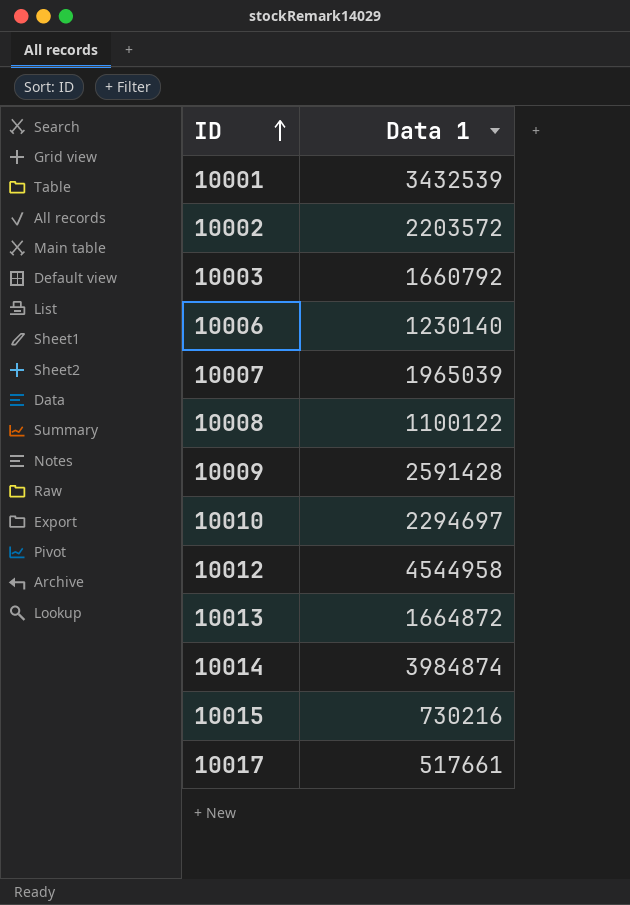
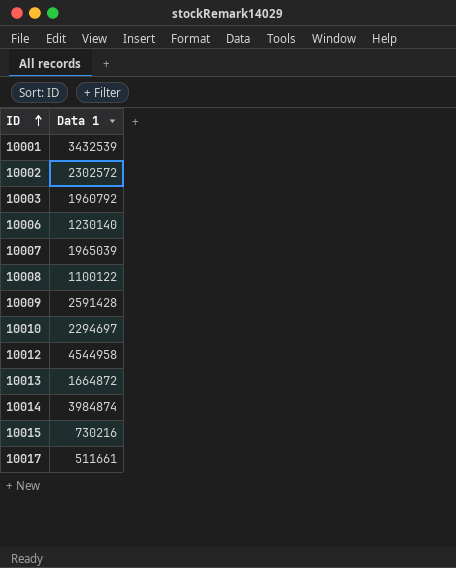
10002 | Data 1: 2203572 -> 2302572
10003 | Data 1: 1660792 -> 1960792
10017 | Data 1: 517661 -> 511661

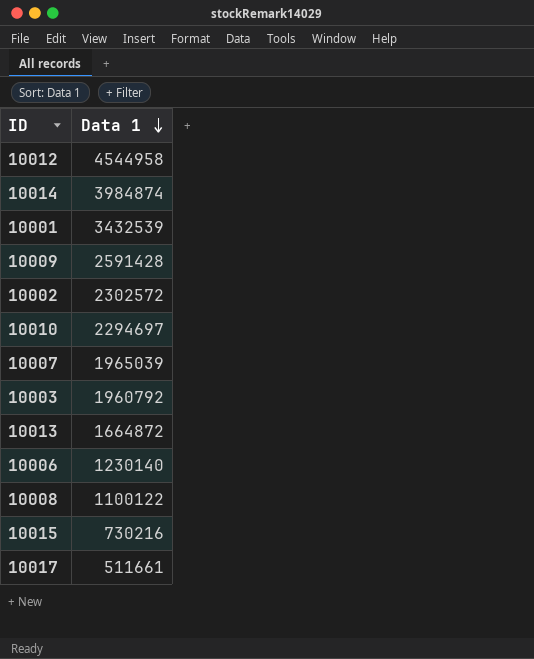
row order: ID ascending -> Data 1 descending

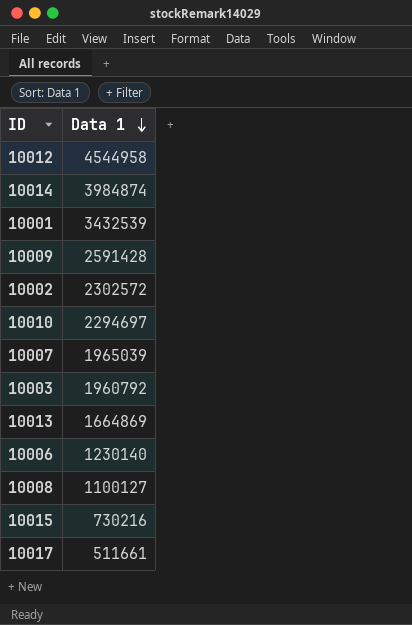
10013 | Data 1: 1664872 -> 1664869
10008 | Data 1: 1100122 -> 1100127

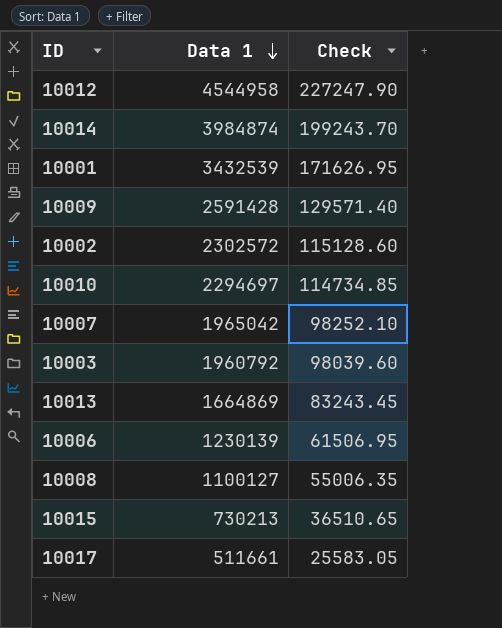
column Check | formula: none -> [Data 1] * 0.05
10007 | Data 1: 1965039 -> 1965042
10006 | Data 1: 1230140 -> 1230139
10015 | Data 1: 730216 -> 730213

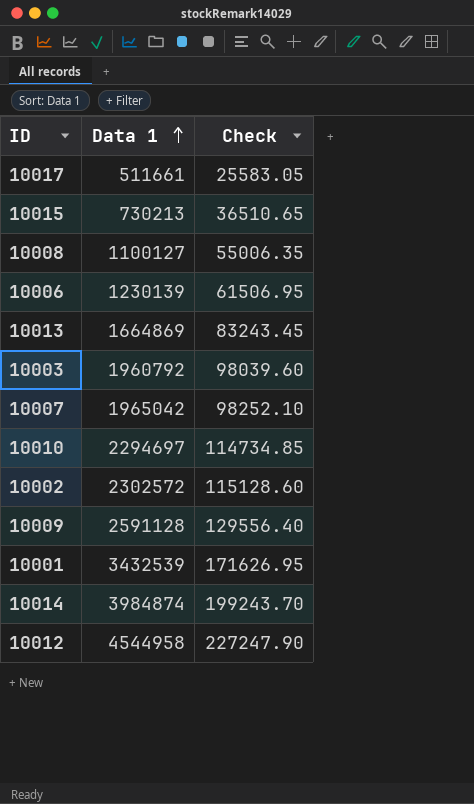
row order: Data 1 descending -> Data 1 ascending
10009 | Data 1: 2591428 -> 2591128
10009 | Check: 129571.40 -> 129556.40

